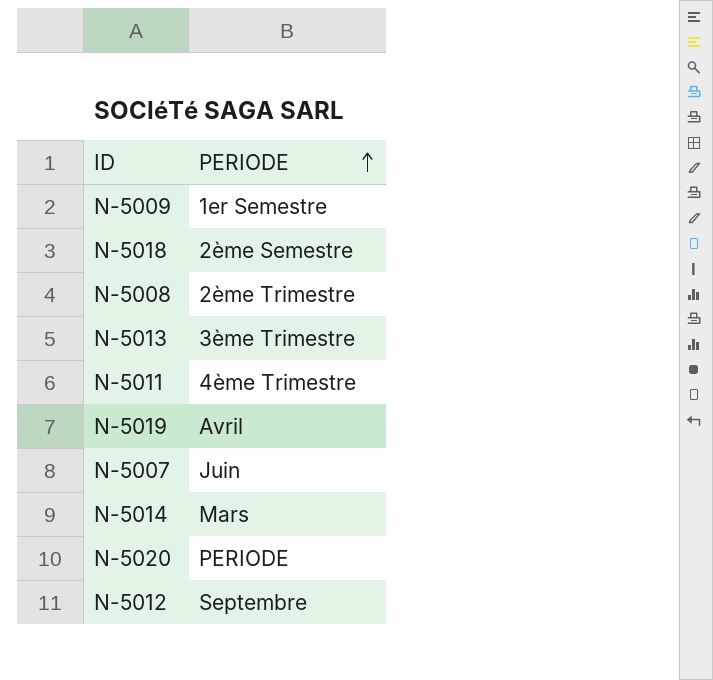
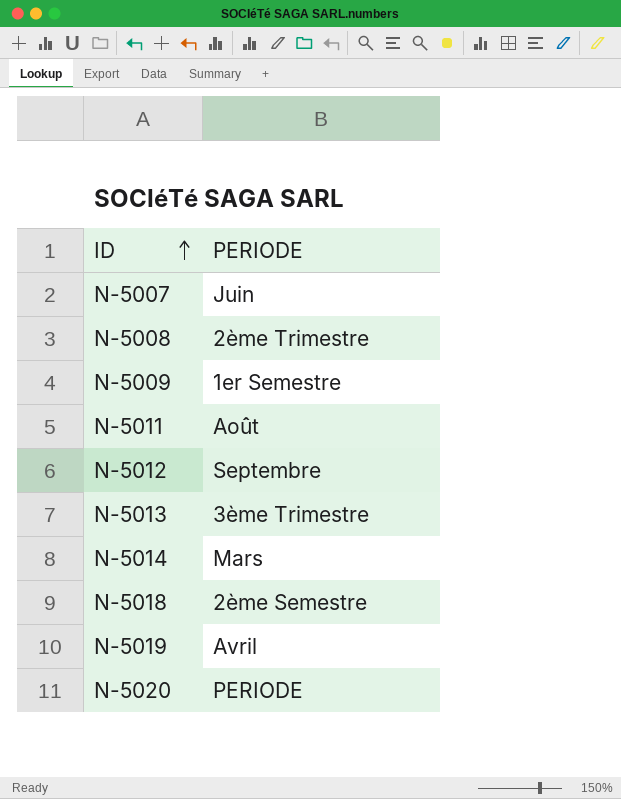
row order: PERIODE ascending -> ID ascending
N-5011 | PERIODE: 4ème Trimestre -> Août

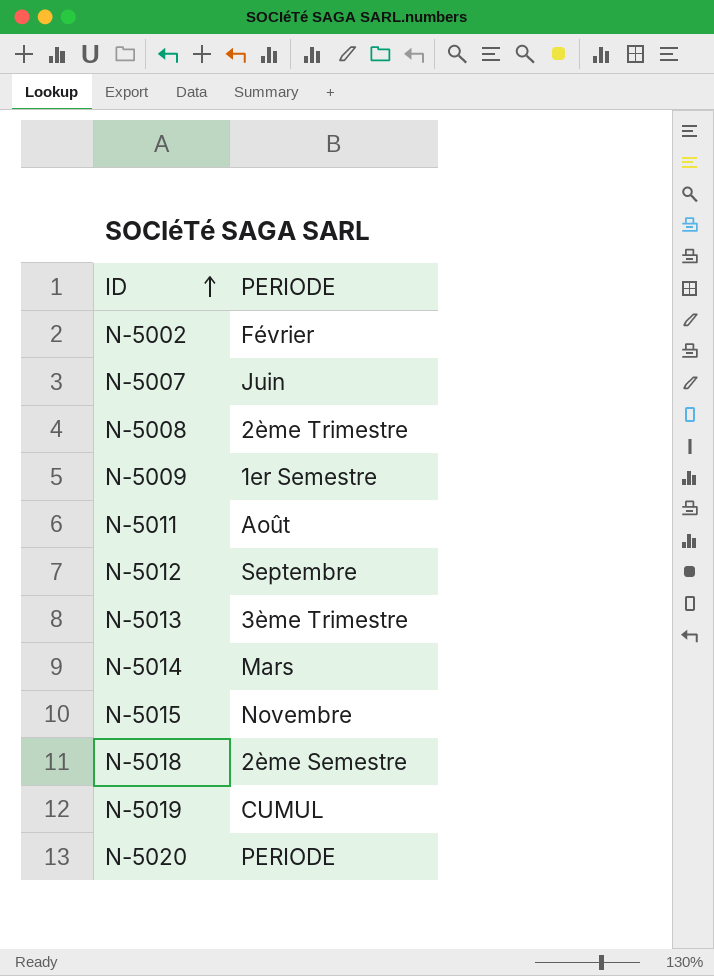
row N-5002: none -> Février
row N-5015: none -> Novembre
N-5019 | PERIODE: Avril -> CUMUL

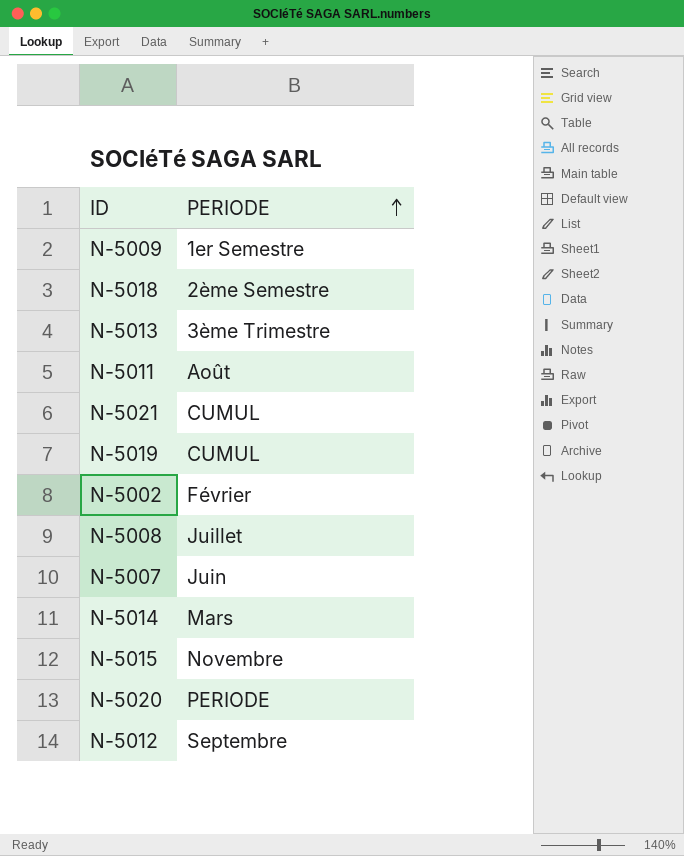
row order: ID ascending -> PERIODE ascending
row N-5021: none -> CUMUL
N-5008 | PERIODE: 2ème Trimestre -> Juillet

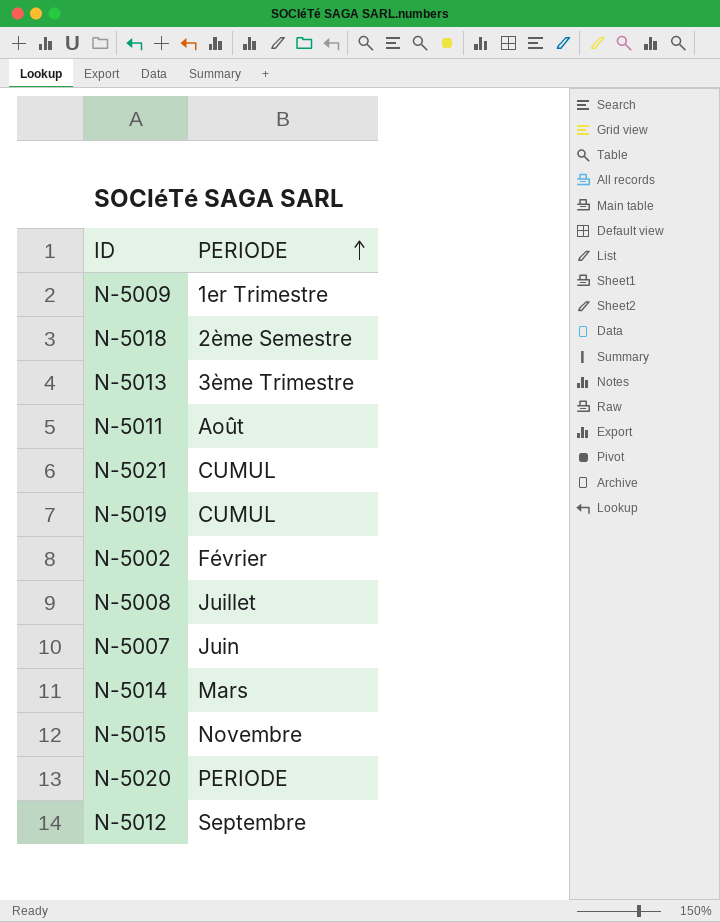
N-5009 | PERIODE: 1er Semestre -> 1er Trimestre

